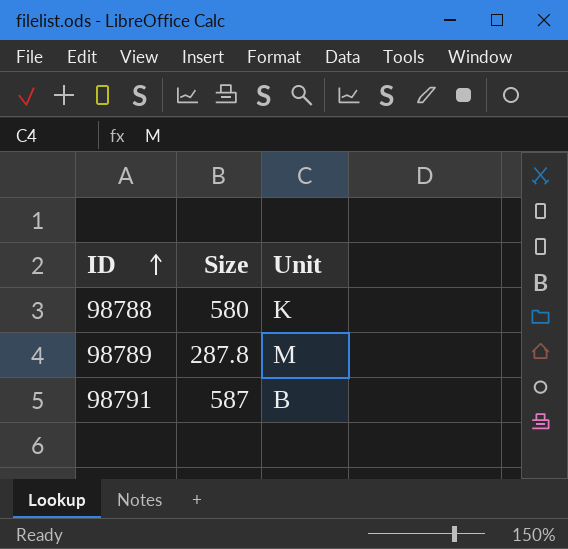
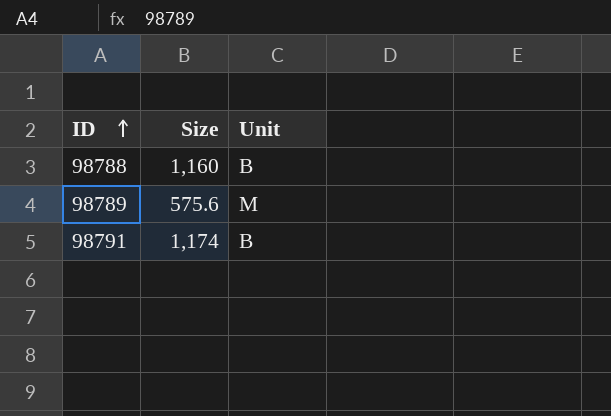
98788 | Size: 580 -> 1,160
98788 | Unit: K -> B
98789 | Size: 287.8 -> 575.6
98791 | Size: 587 -> 1,174

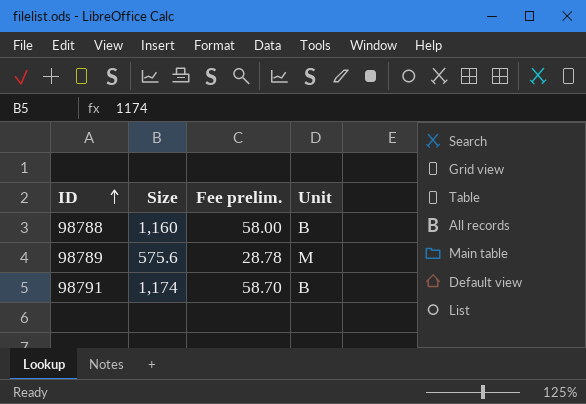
column Fee prelim. | formula: none -> [Size] * 0.05

